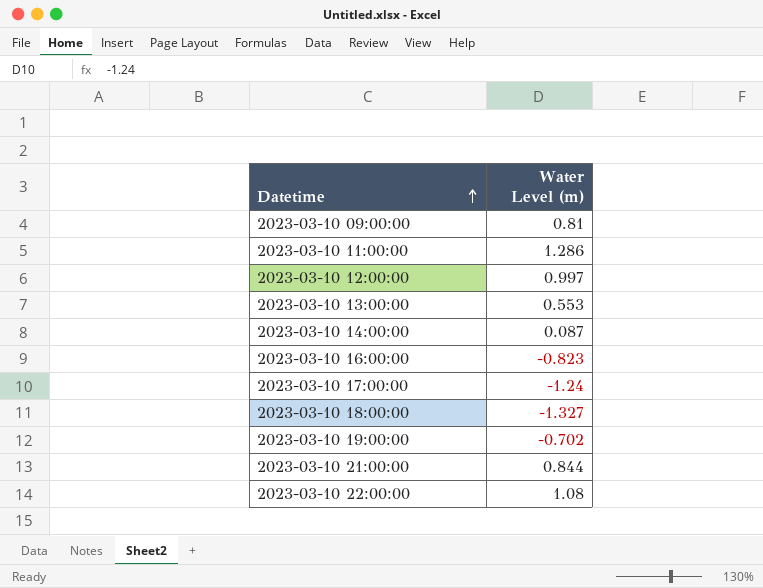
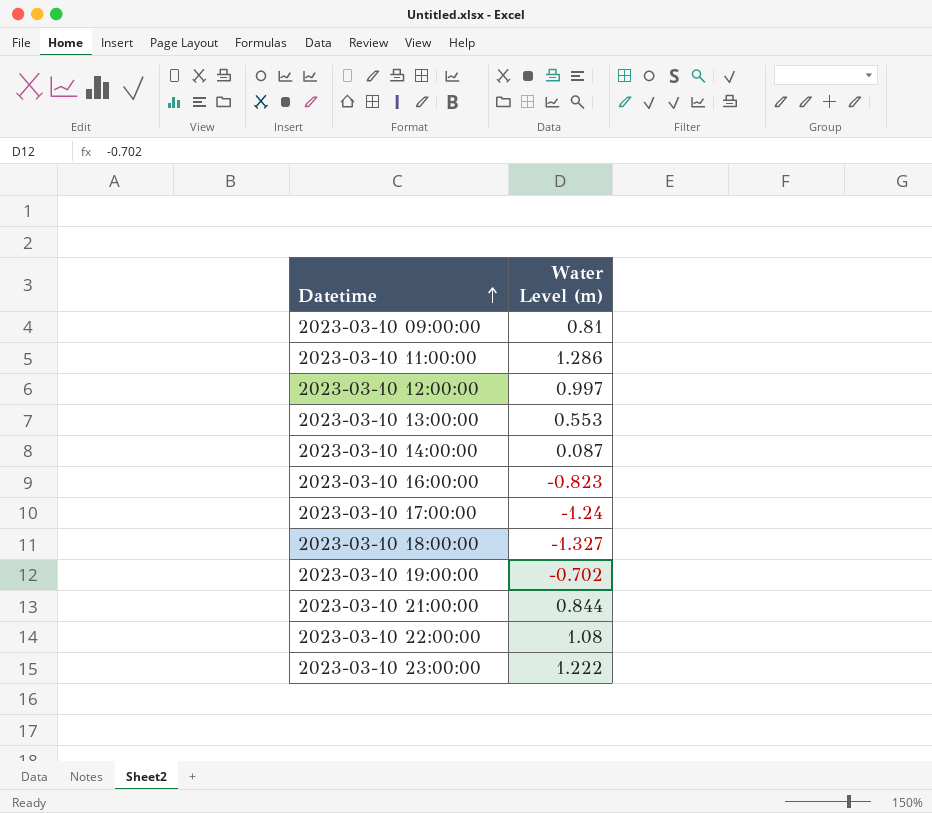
row 2023-03-10 23:00:00: none -> 1.222

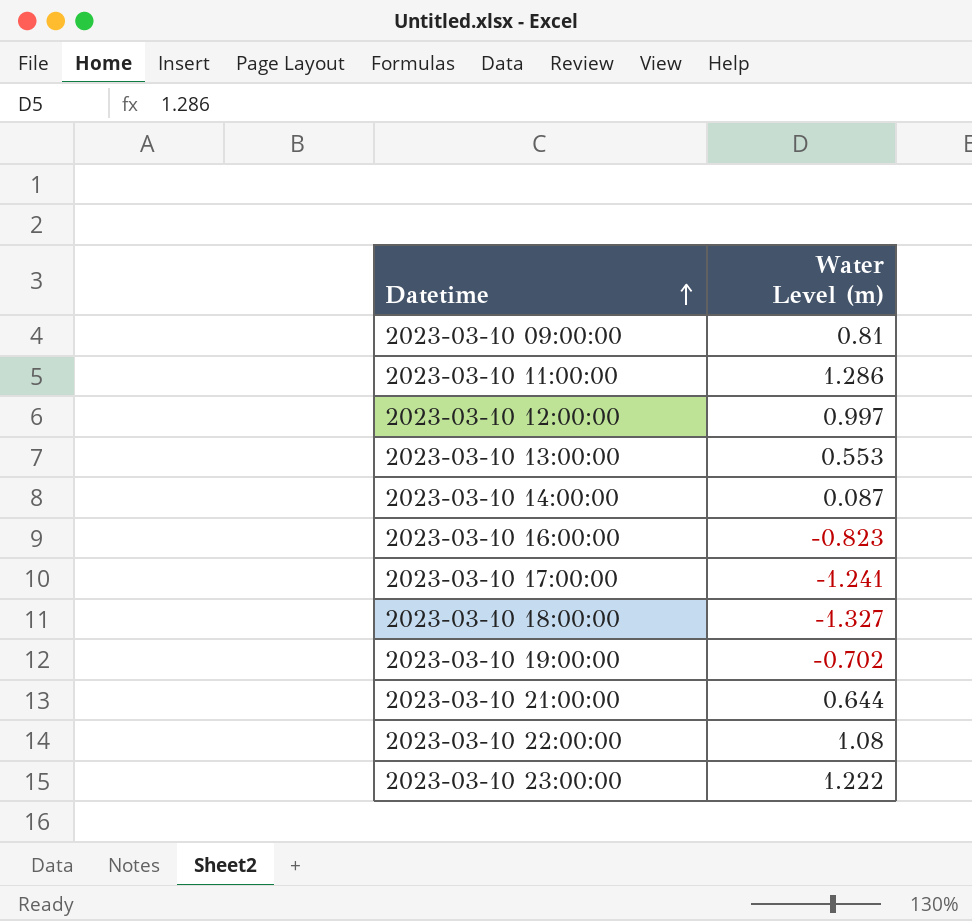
2023-03-10 17:00:00 | Water Level (m): -1.24 -> -1.241
2023-03-10 21:00:00 | Water Level (m): 0.844 -> 0.644

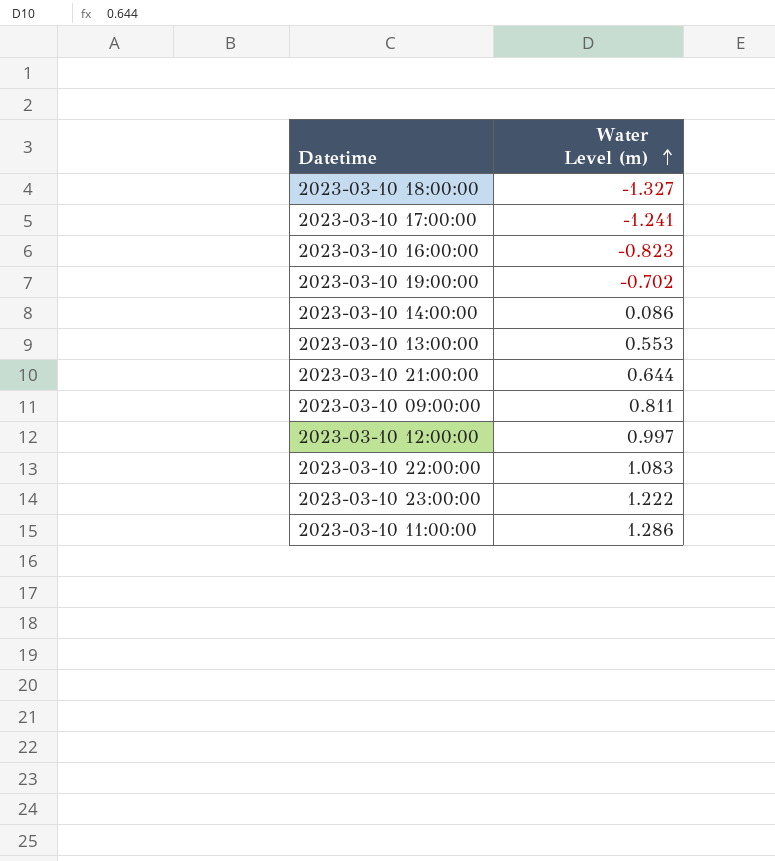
row order: Datetime ascending -> Water Level (m) ascending
2023-03-10 14:00:00 | Water Level (m): 0.087 -> 0.086
2023-03-10 09:00:00 | Water Level (m): 0.81 -> 0.811
2023-03-10 22:00:00 | Water Level (m): 1.08 -> 1.083

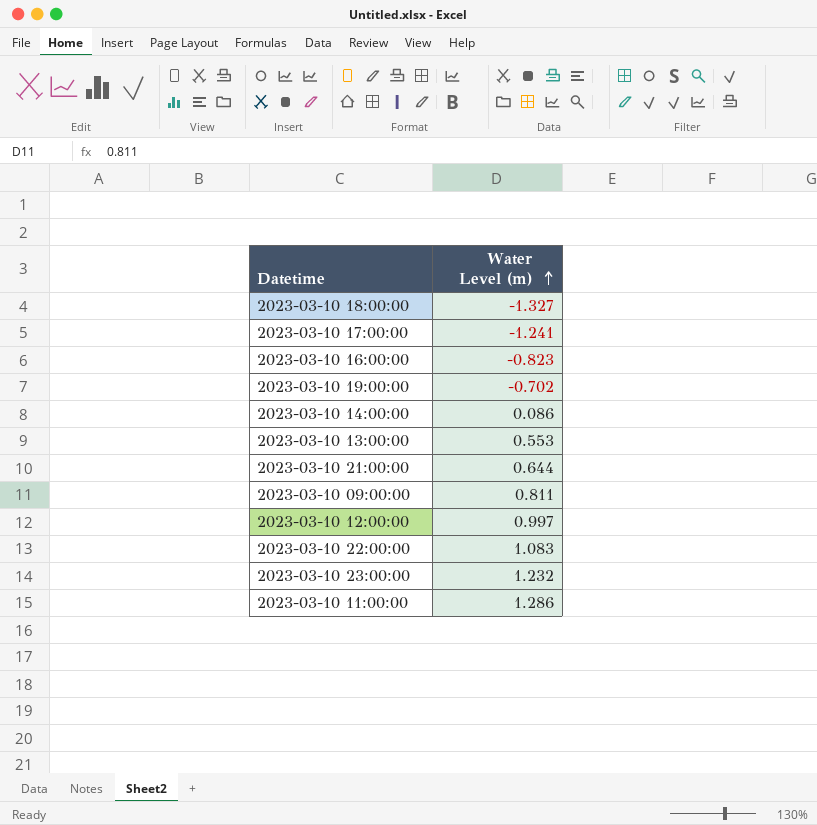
2023-03-10 23:00:00 | Water Level (m): 1.222 -> 1.232

